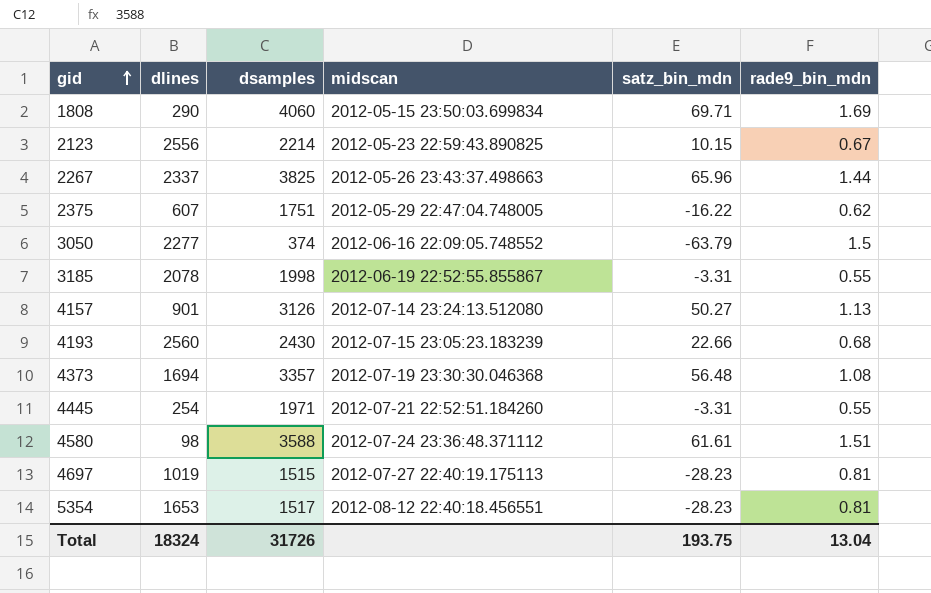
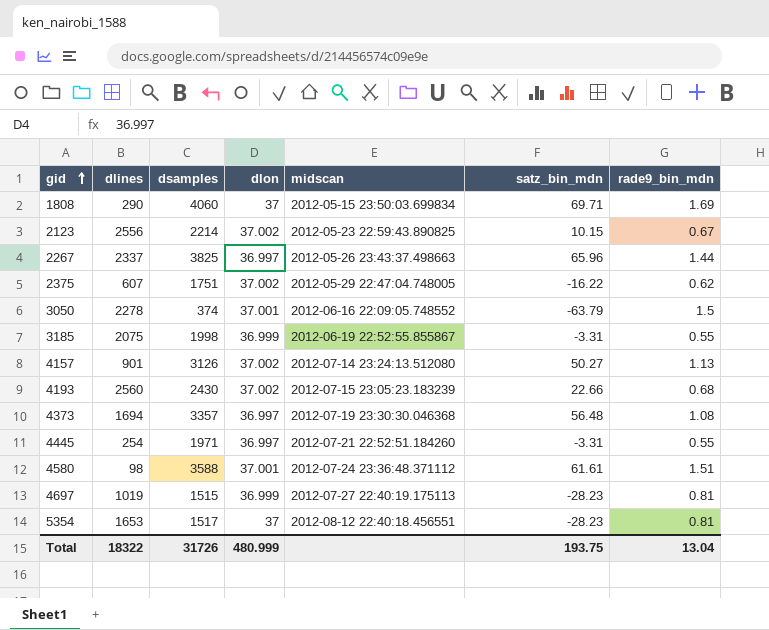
column dlon | position: none -> 4
3050 | dlines: 2277 -> 2278
3185 | dlines: 2078 -> 2075
Total | dlines: 18324 -> 18322

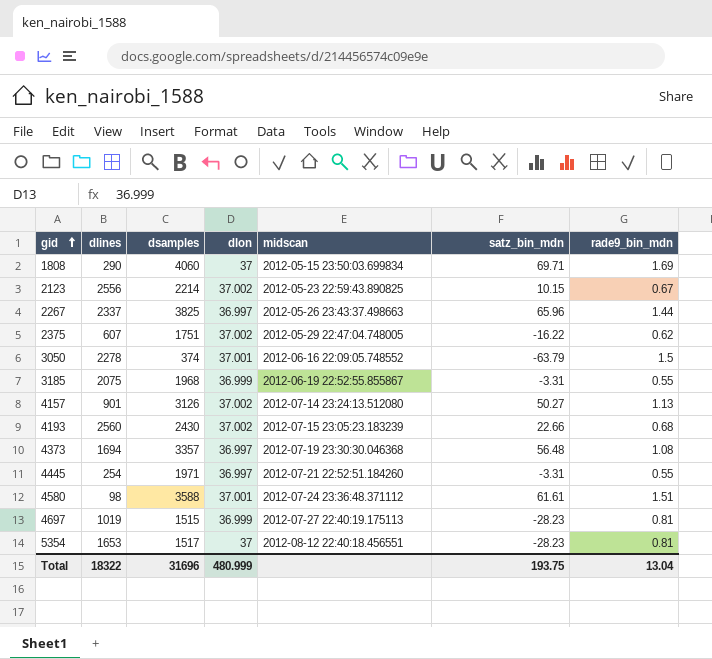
3185 | dsamples: 1998 -> 1968
Total | dsamples: 31726 -> 31696

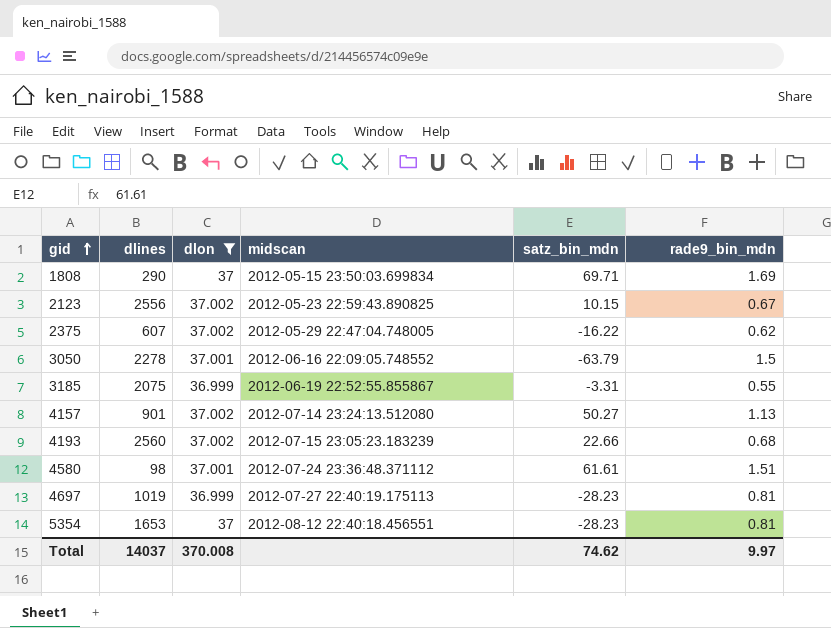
filter: none -> dlon != 36.997
column dsamples | position: 3 -> none
Total | dlines: 18322 -> 14037
Total | dlon: 480.999 -> 370.008
Total | satz_bin_mdn: 193.75 -> 74.62
Total | rade9_bin_mdn: 13.04 -> 9.97

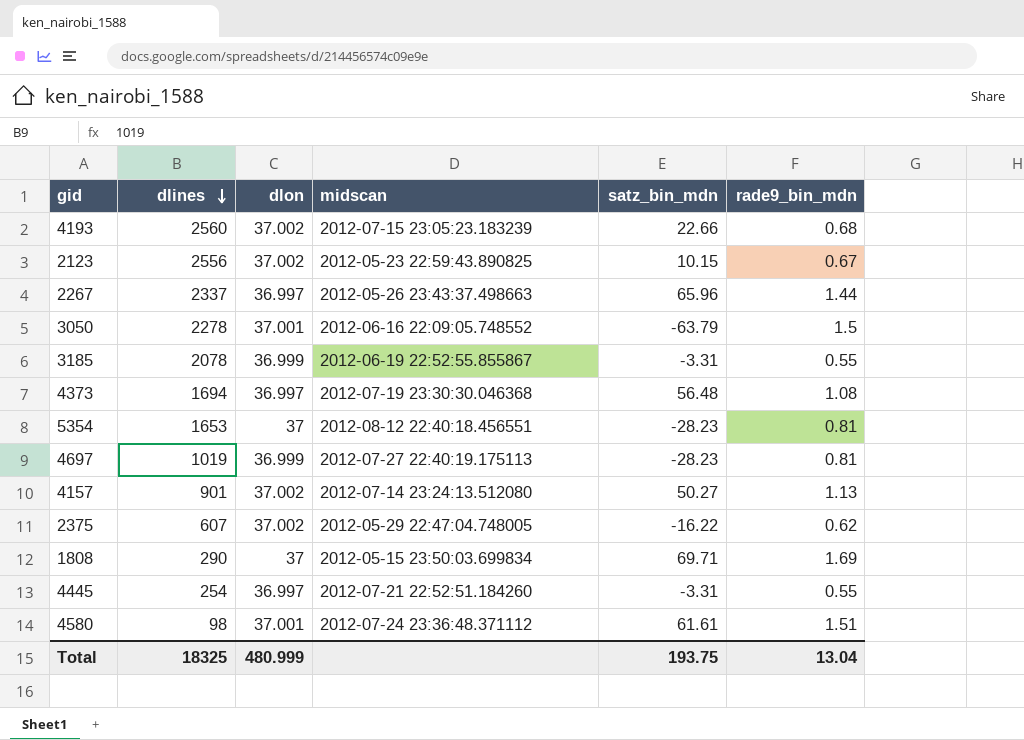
filter: dlon != 36.997 -> none
row order: gid ascending -> dlines descending
3185 | dlines: 2075 -> 2078
Total | dlines: 14037 -> 18325
Total | dlon: 370.008 -> 480.999
Total | satz_bin_mdn: 74.62 -> 193.75
Total | rade9_bin_mdn: 9.97 -> 13.04

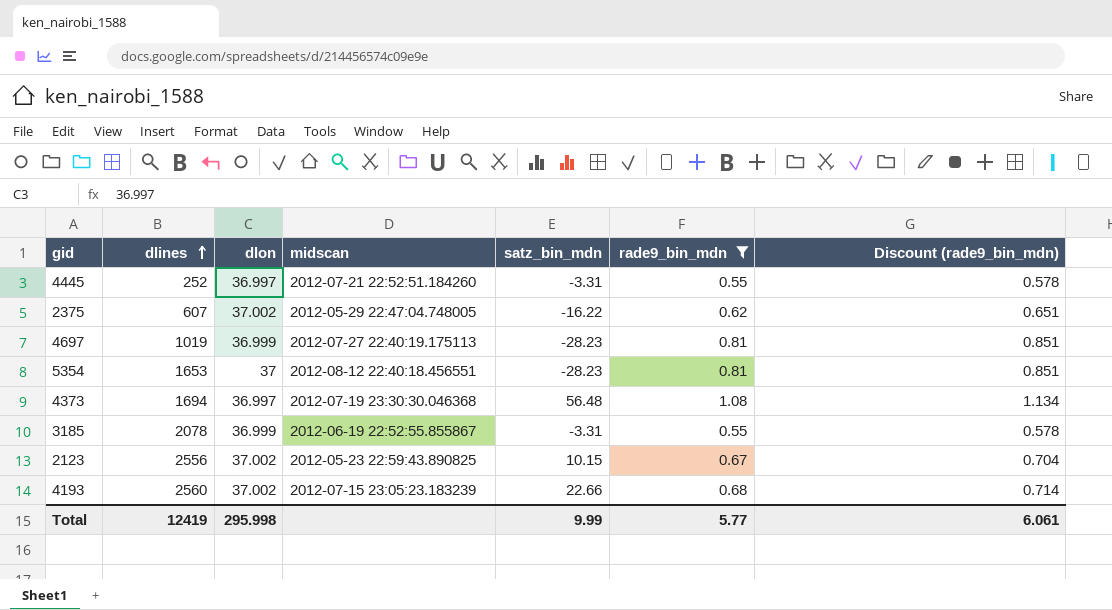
filter: none -> rade9_bin_mdn <= 1.08
row order: dlines descending -> dlines ascending
column Discount (rade9_bin_mdn) | formula: none -> [rade9_bin_mdn] * 1.05
4445 | dlines: 254 -> 252
Total | dlines: 18325 -> 12419
Total | dlon: 480.999 -> 295.998
Total | satz_bin_mdn: 193.75 -> 9.99
Total | rade9_bin_mdn: 13.04 -> 5.77

